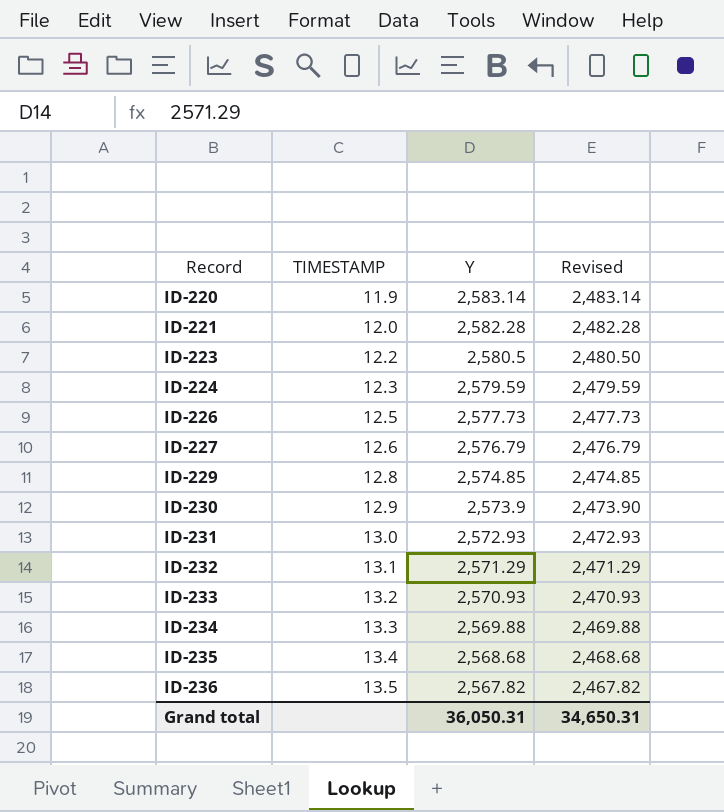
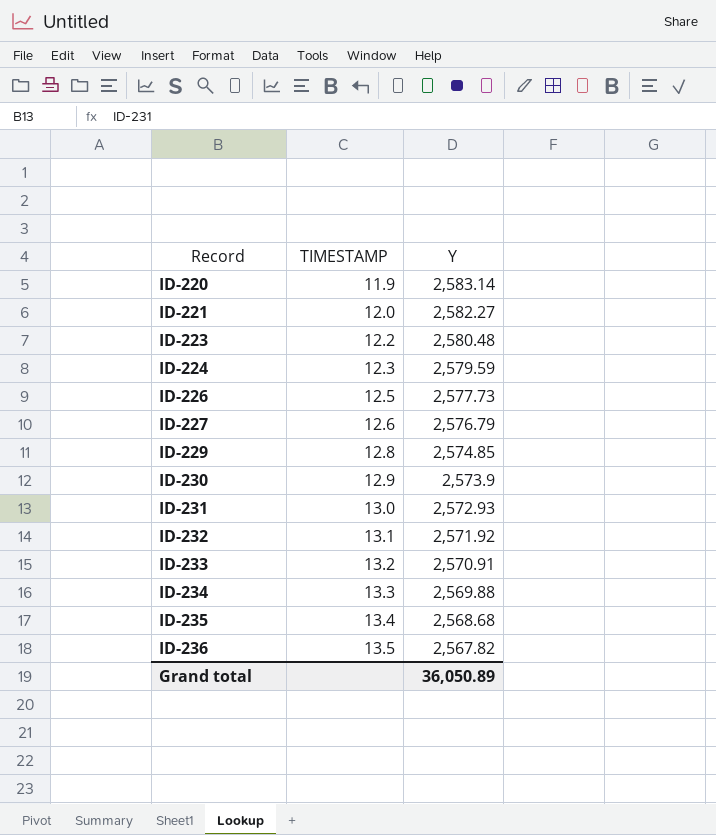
column Revised | formula: [Y] - 100 -> none
ID-221 | Y: 2,582.28 -> 2,582.27
ID-223 | Y: 2,580.5 -> 2,580.48
ID-232 | Y: 2,571.29 -> 2,571.92
ID-233 | Y: 2,570.93 -> 2,570.91
Grand total | Y: 36,050.31 -> 36,050.89

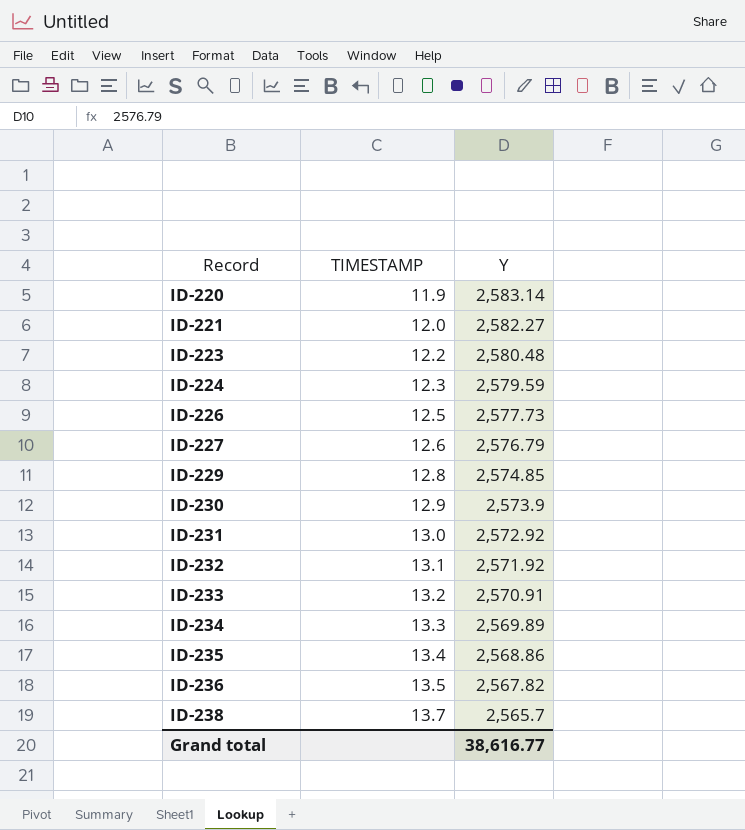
ID-231 | Y: 2,572.93 -> 2,572.92
ID-234 | Y: 2,569.88 -> 2,569.89
ID-235 | Y: 2,568.68 -> 2,568.86
row ID-238: none -> 13.7 | 2,565.7
Grand total | Y: 36,050.89 -> 38,616.77

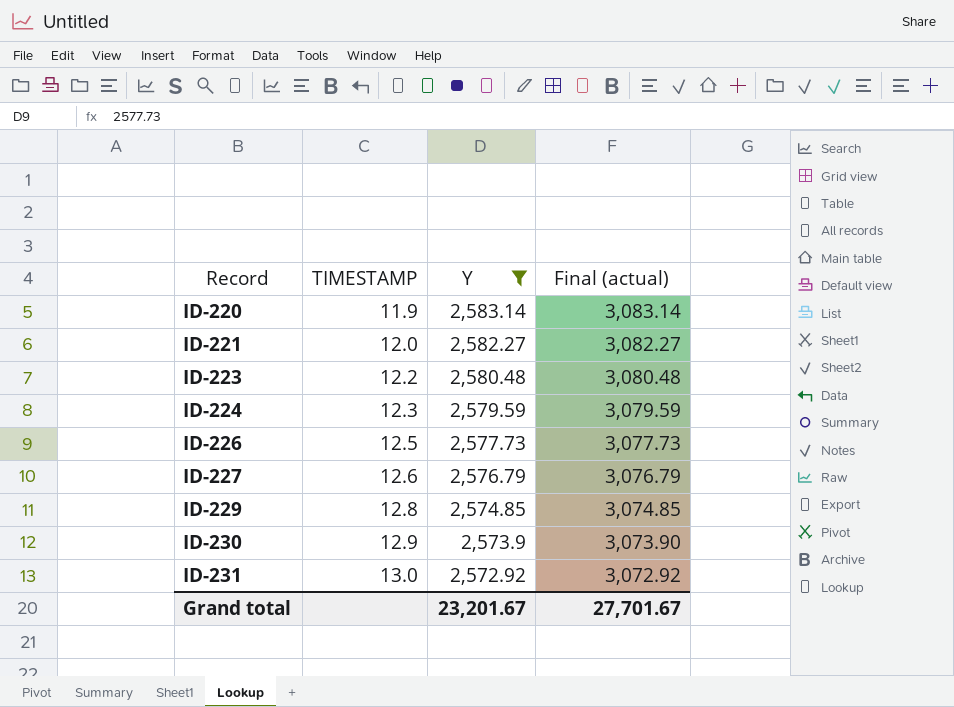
filter: none -> Y >= 2,572.92
column Final (actual) | formula: none -> [Y] + 500
Grand total | Y: 38,616.77 -> 23,201.67

